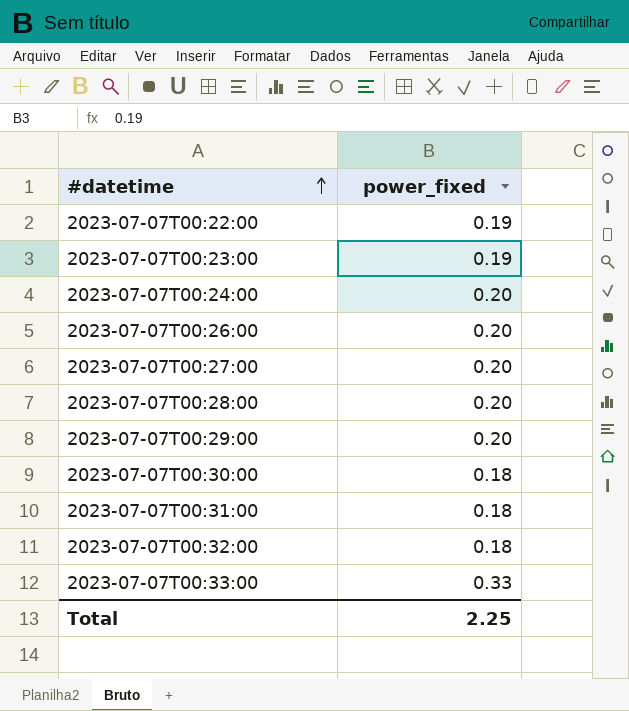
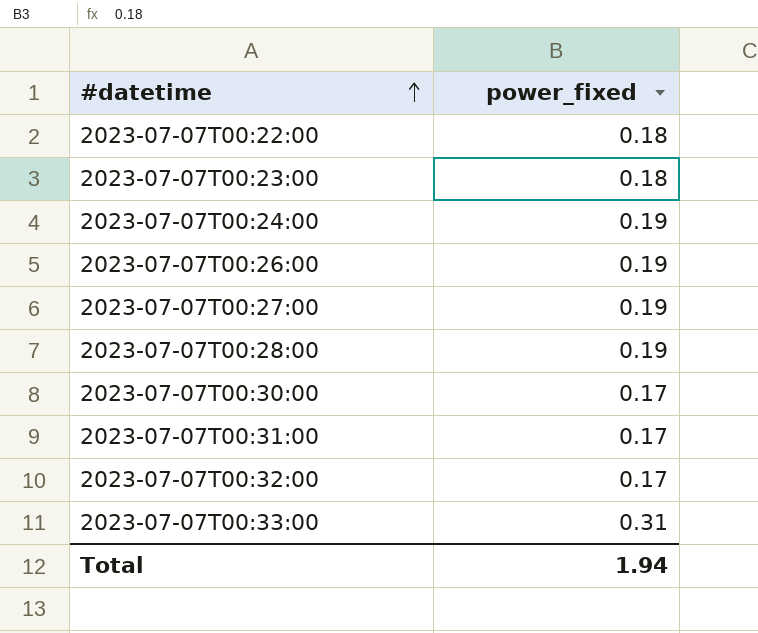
row 2023-07-07T00:29:00: 0.20 -> none
2023-07-07T00:22:00 | power_fixed: 0.19 -> 0.18
2023-07-07T00:23:00 | power_fixed: 0.19 -> 0.18
2023-07-07T00:24:00 | power_fixed: 0.20 -> 0.19
2023-07-07T00:26:00 | power_fixed: 0.20 -> 0.19
2023-07-07T00:27:00 | power_fixed: 0.20 -> 0.19
2023-07-07T00:28:00 | power_fixed: 0.20 -> 0.19
2023-07-07T00:30:00 | power_fixed: 0.18 -> 0.17
2023-07-07T00:31:00 | power_fixed: 0.18 -> 0.17
2023-07-07T00:32:00 | power_fixed: 0.18 -> 0.17
2023-07-07T00:33:00 | power_fixed: 0.33 -> 0.31
Total | power_fixed: 2.25 -> 1.94

